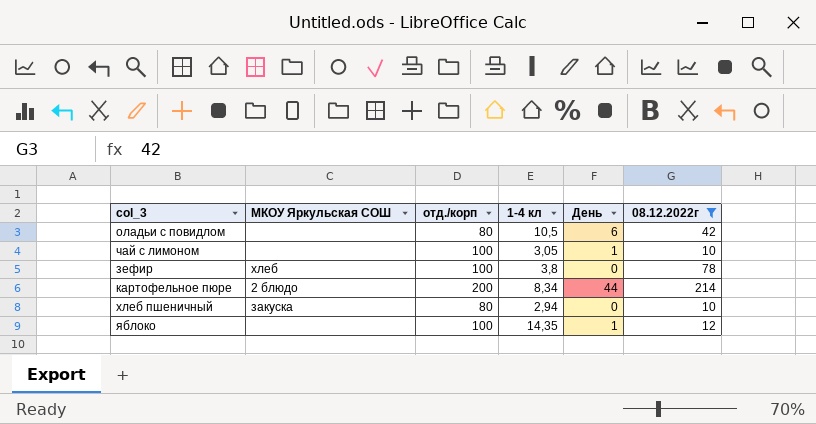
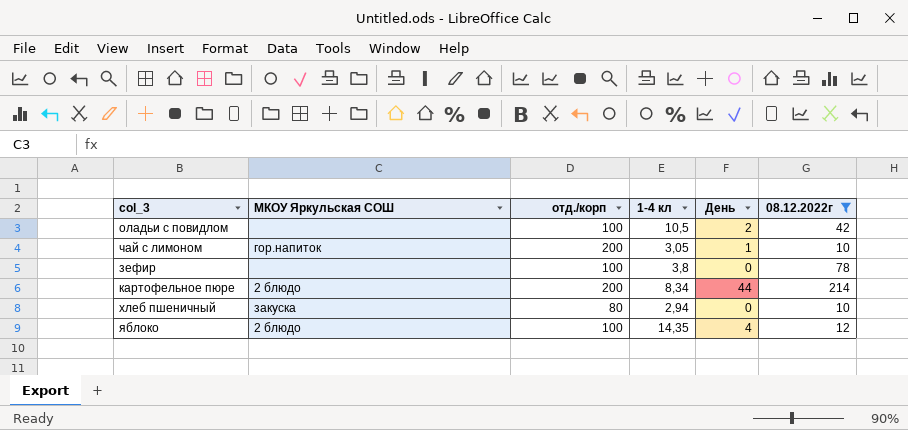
оладьи с повидлом | отд./корп: 80 -> 100
оладьи с повидлом | День: 6 -> 2
чай с лимоном | МКОУ Яркульская СОШ: none -> гор.напиток
чай с лимоном | отд./корп: 100 -> 200
зефир | МКОУ Яркульская СОШ: хлеб -> none
яблоко | МКОУ Яркульская СОШ: none -> 2 блюдо
яблоко | День: 1 -> 4

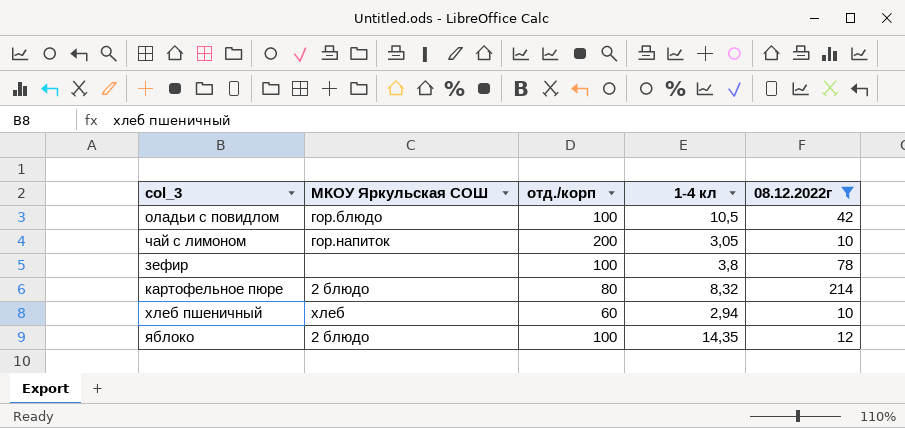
column День | position: 5 -> none
оладьи с повидлом | МКОУ Яркульская СОШ: none -> гор.блюдо
картофельное пюре | отд./корп: 200 -> 80
картофельное пюре | 1-4 кл: 8,34 -> 8,32
хлеб пшеничный | МКОУ Яркульская СОШ: закуска -> хлеб
хлеб пшеничный | отд./корп: 80 -> 60

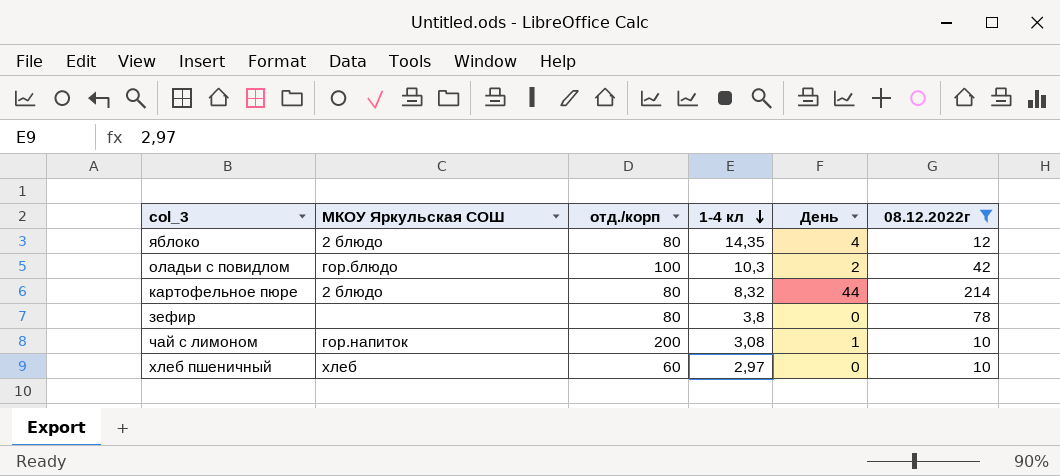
row order: none -> 1-4 кл descending
column День | position: none -> 5
яблоко | отд./корп: 100 -> 80
оладьи с повидлом | 1-4 кл: 10,5 -> 10,3
зефир | отд./корп: 100 -> 80
чай с лимоном | 1-4 кл: 3,05 -> 3,08
хлеб пшеничный | 1-4 кл: 2,94 -> 2,97

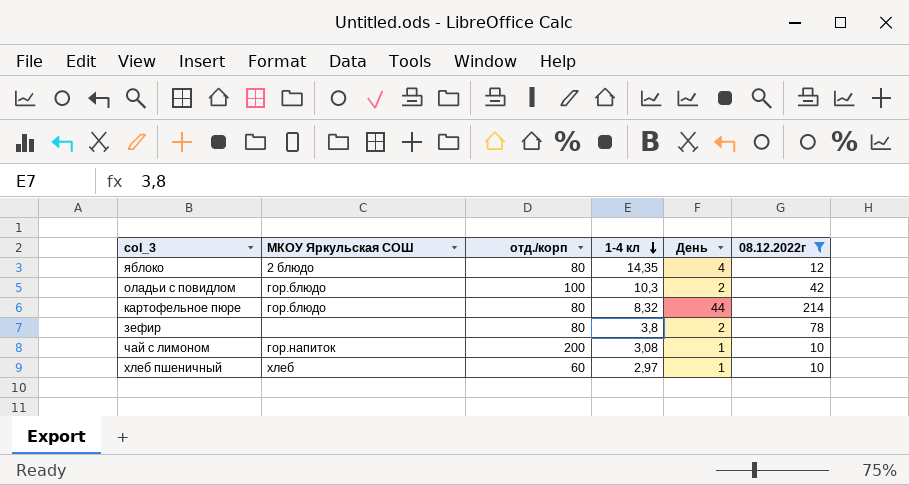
картофельное пюре | МКОУ Яркульская СОШ: 2 блюдо -> гор.блюдо
зефир | День: 0 -> 2
хлеб пшеничный | День: 0 -> 1

